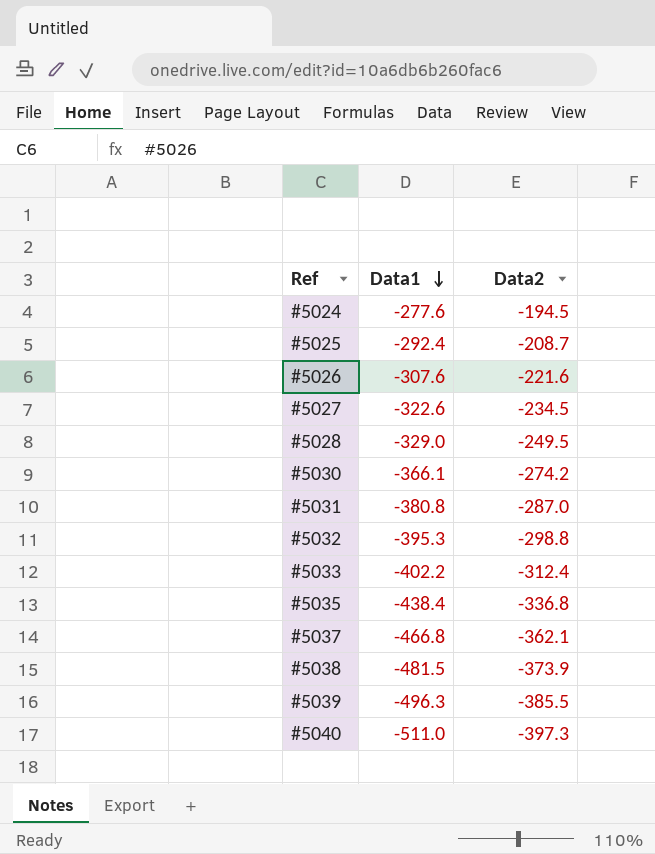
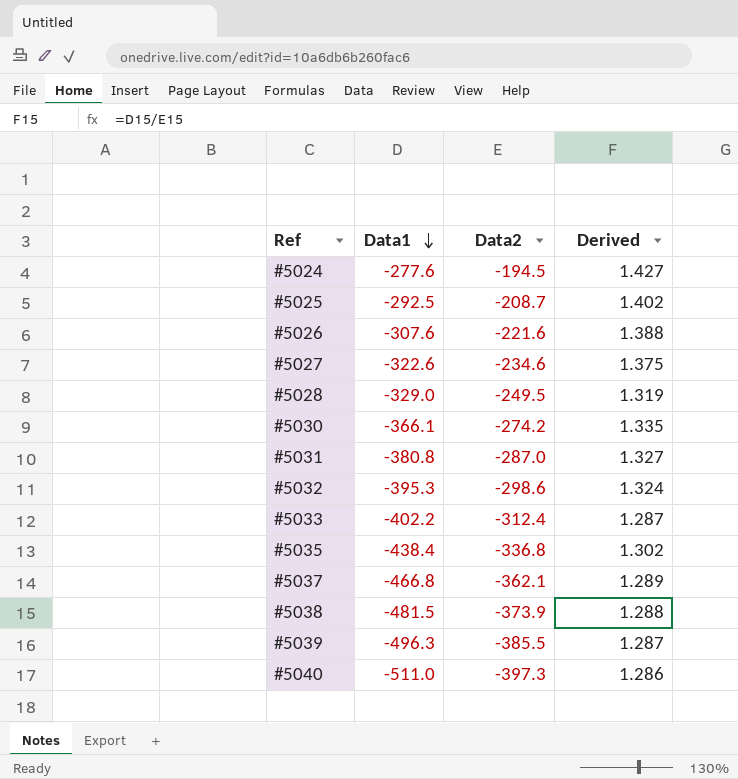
column Derived | formula: none -> [Data1] / [Data2]
#5025 | Data1: -292.4 -> -292.5
#5027 | Data2: -234.5 -> -234.6
#5032 | Data2: -298.8 -> -298.6

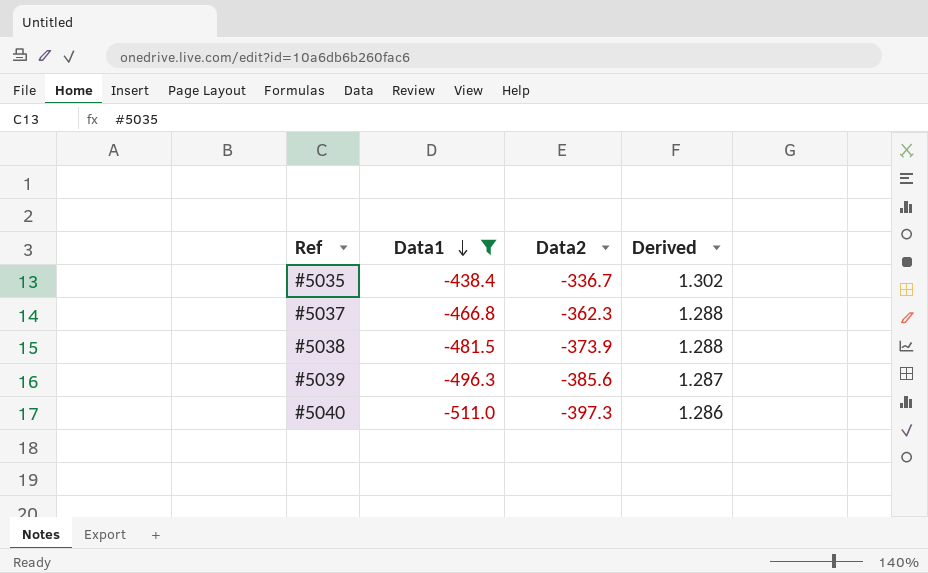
filter: none -> Data1 <= -438.4
#5035 | Data2: -336.8 -> -336.7
#5037 | Data2: -362.1 -> -362.3
#5037 | Derived: 1.289 -> 1.288
#5039 | Data2: -385.5 -> -385.6

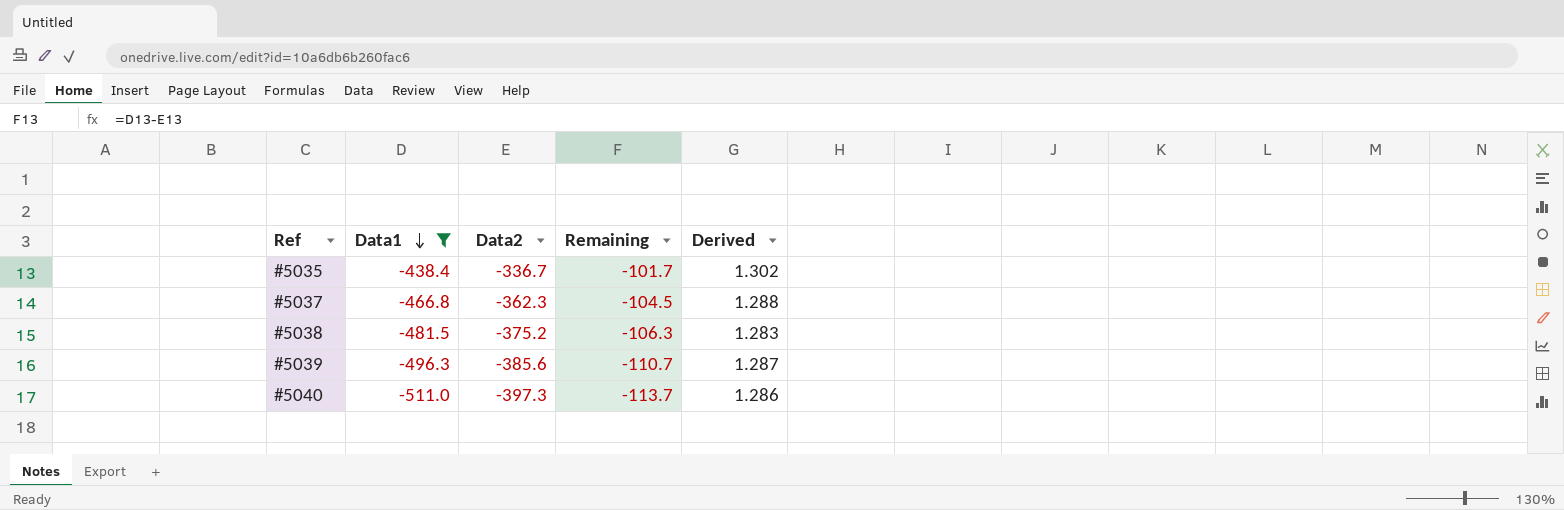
column Remaining | formula: none -> [Data1] - [Data2]
#5038 | Data2: -373.9 -> -375.2
#5038 | Derived: 1.288 -> 1.283

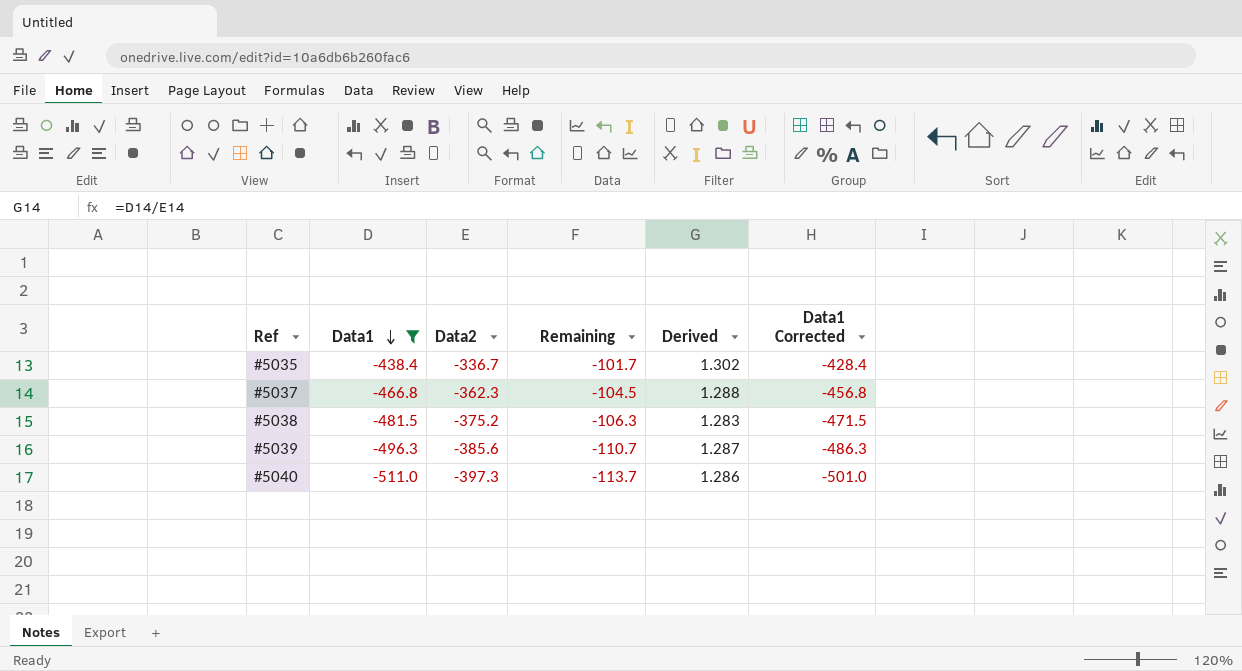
column Data1 Corrected | formula: none -> [Data1] + 10

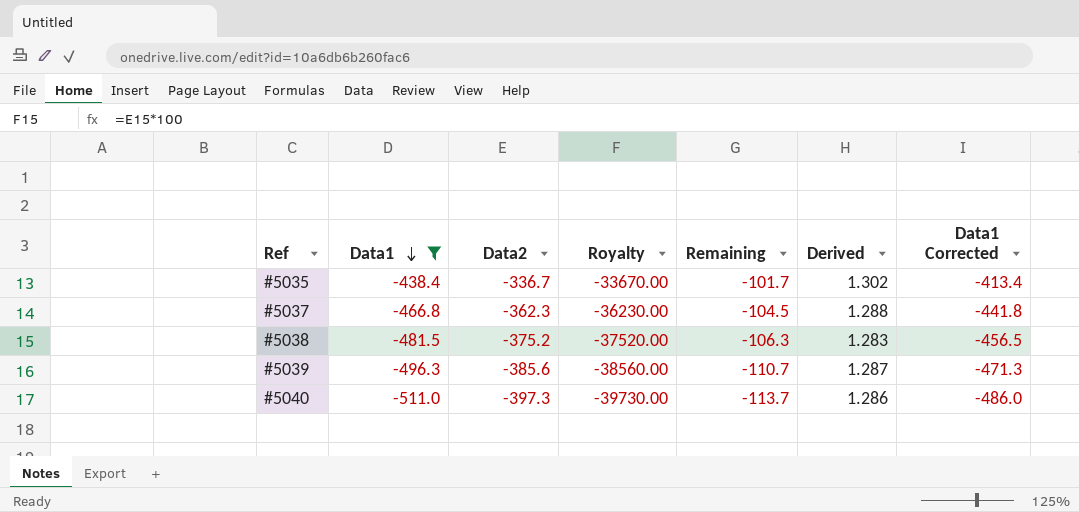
column Royalty | formula: none -> [Data2] * 100
column Data1 Corrected | formula: [Data1] + 10 -> [Data1] + 25

